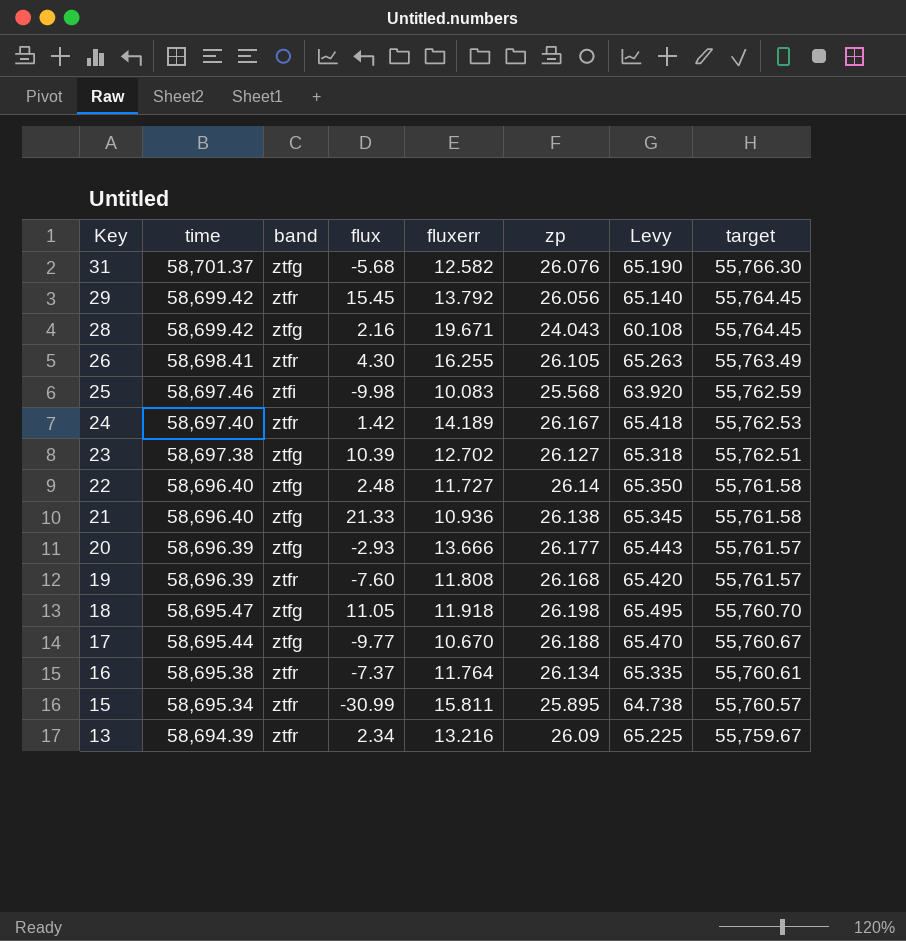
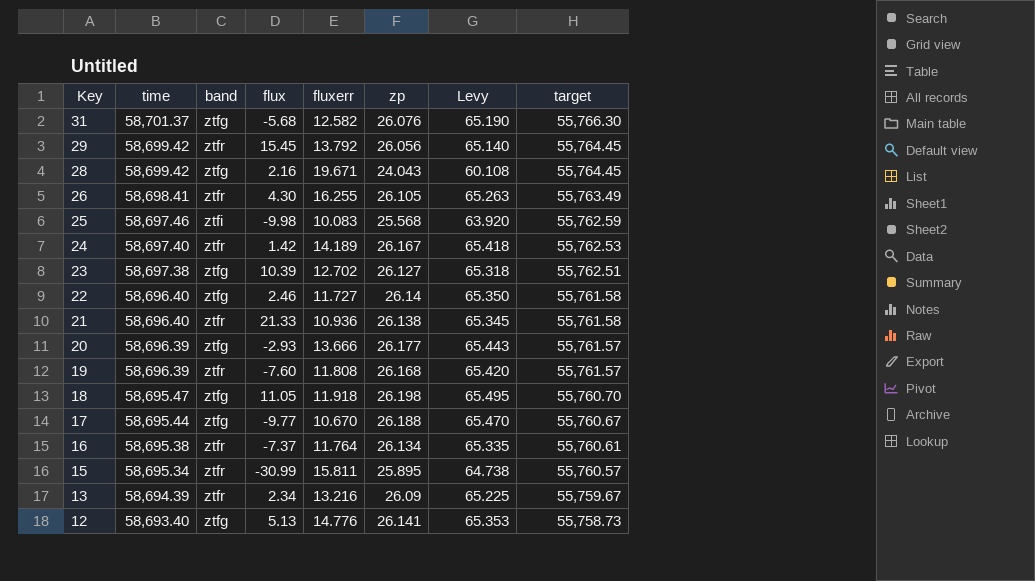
22 | flux: 2.48 -> 2.46
21 | band: ztfg -> ztfr
row 12: none -> 58,693.40 | ztfg | 5.13 | 14.776 | 26.141 | 65.353 | 55,758.73

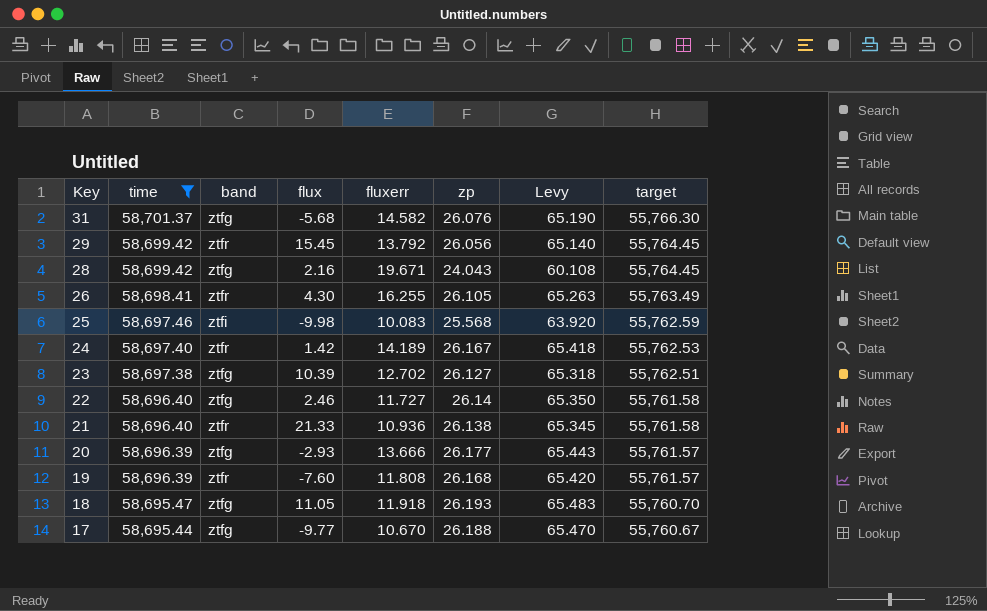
filter: none -> time >= 58,695.44
31 | fluxerr: 12.582 -> 14.582
18 | zp: 26.198 -> 26.193
18 | Levy: 65.495 -> 65.483

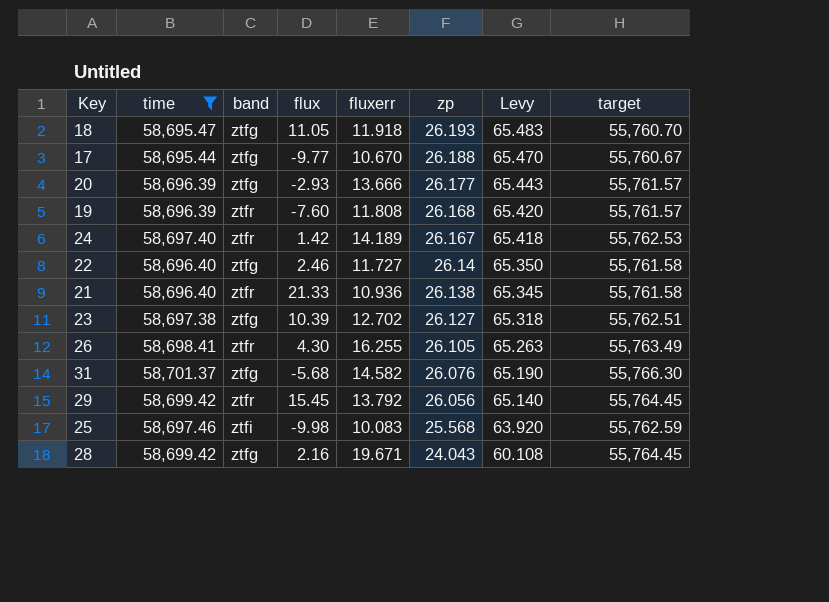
row order: Key descending -> zp descending

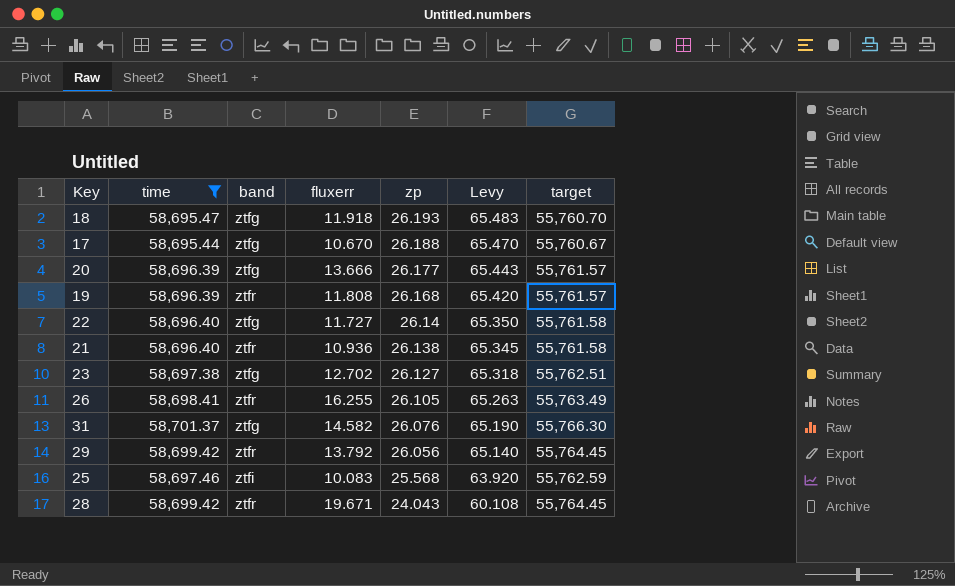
column flux | position: 4 -> none
row 24: 58,697.40 | ztfr | 1.42 | 14.189 | 26.167 | 65.418 | 55,762.53 -> none
28 | band: ztfg -> ztfr

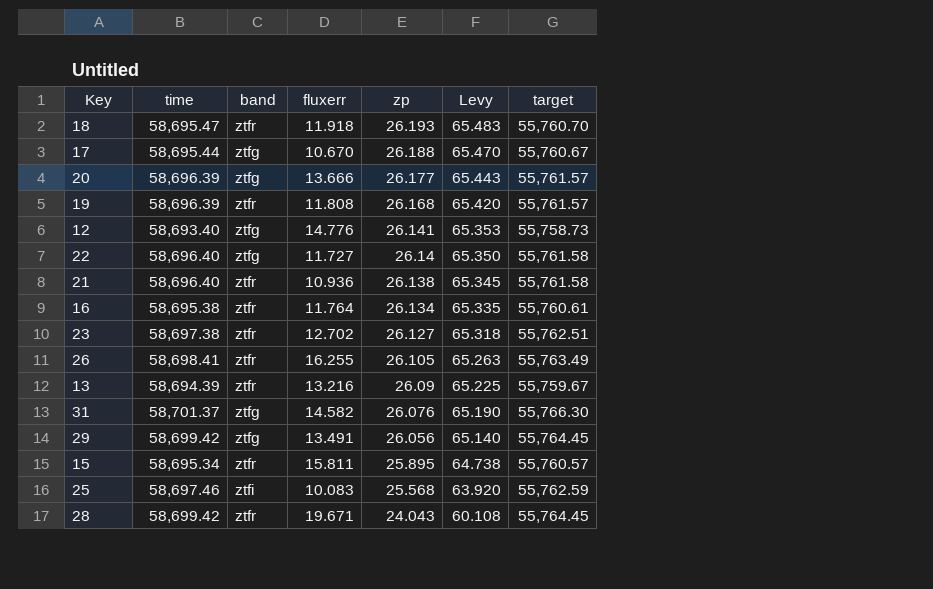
filter: time >= 58,695.44 -> none
18 | band: ztfg -> ztfr
23 | band: ztfg -> ztfr
29 | band: ztfr -> ztfg
29 | fluxerr: 13.792 -> 13.491

